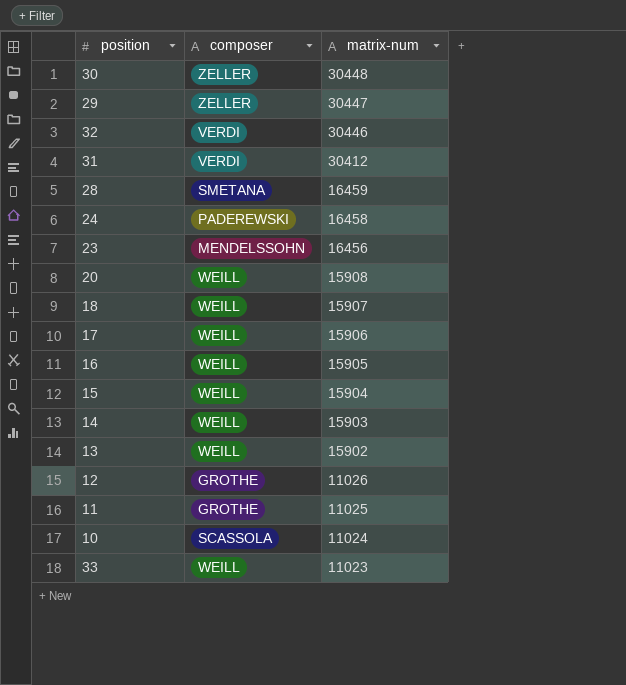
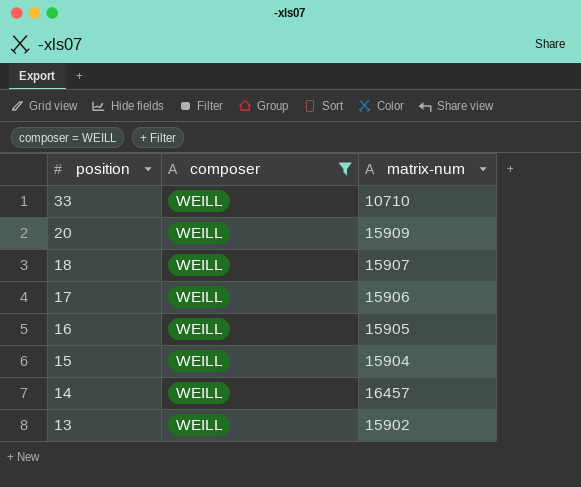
filter: none -> composer = WEILL
row order: matrix-num descending -> position descending
33 | matrix-num: 11023 -> 10710
20 | matrix-num: 15908 -> 15909
14 | matrix-num: 15903 -> 16457

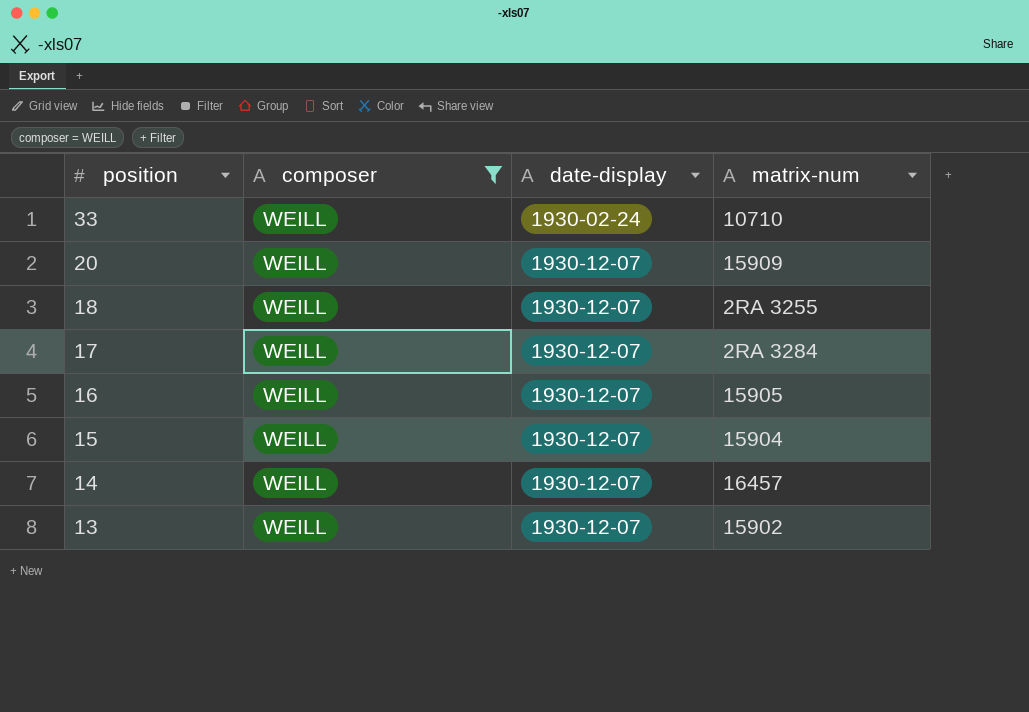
column date-display | position: none -> 3
18 | matrix-num: 15907 -> 2RA 3255
17 | matrix-num: 15906 -> 2RA 3284

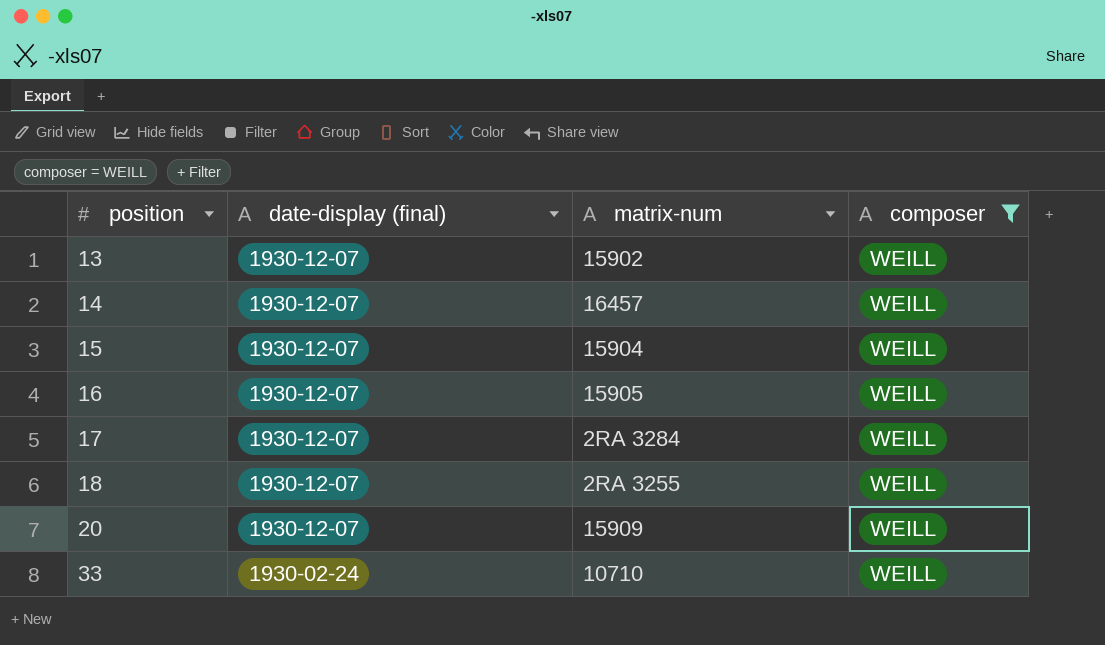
row order: position descending -> position ascending
column name: date-display -> date-display (final)
column composer | position: 2 -> 4

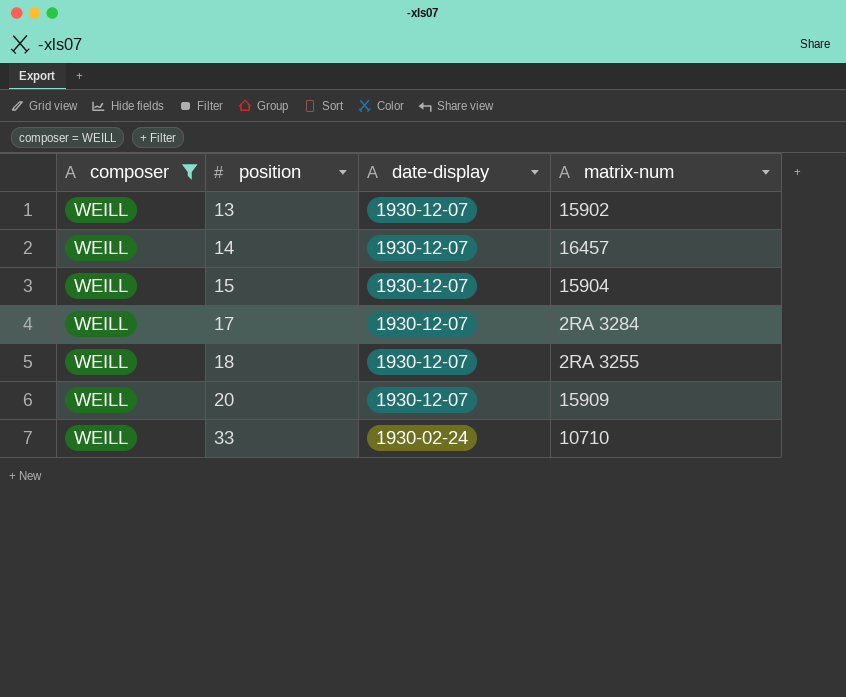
column composer | position: 4 -> 1
column name: date-display (final) -> date-display
row 16: 1930-12-07 | 15905 | WEILL -> none

